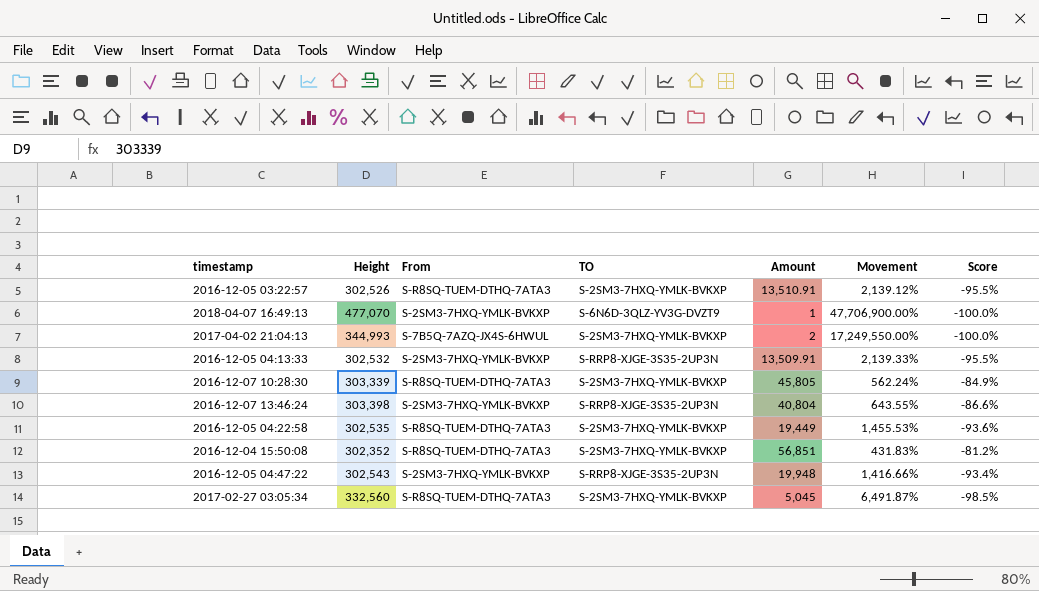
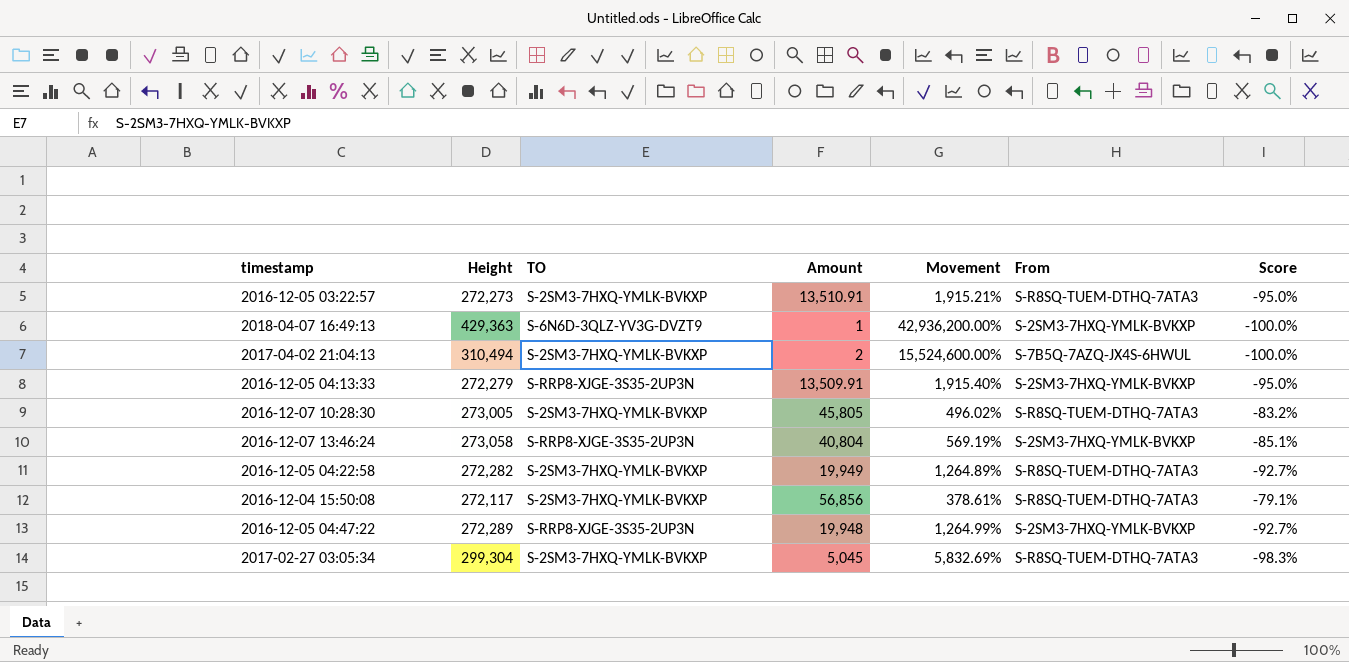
column From | position: 3 -> 6
2016-12-05 03:22:57 | Height: 302,526 -> 272,273
2016-12-05 03:22:57 | Movement: 2,139.12% -> 1,915.21%
2016-12-05 03:22:57 | Score: -95.5% -> -95.0%
2018-04-07 16:49:13 | Height: 477,070 -> 429,363
2018-04-07 16:49:13 | Movement: 47,706,900.00% -> 42,936,200.00%
2017-04-02 21:04:13 | Height: 344,993 -> 310,494
2017-04-02 21:04:13 | Movement: 17,249,550.00% -> 15,524,600.00%
2016-12-05 04:13:33 | Height: 302,532 -> 272,279
2016-12-05 04:13:33 | Movement: 2,139.33% -> 1,915.40%
2016-12-05 04:13:33 | Score: -95.5% -> -95.0%
2016-12-07 10:28:30 | Height: 303,339 -> 273,005
2016-12-07 10:28:30 | Movement: 562.24% -> 496.02%
2016-12-07 10:28:30 | Score: -84.9% -> -83.2%
2016-12-07 13:46:24 | Height: 303,398 -> 273,058
2016-12-07 13:46:24 | Movement: 643.55% -> 569.19%
2016-12-07 13:46:24 | Score: -86.6% -> -85.1%
2016-12-05 04:22:58 | Height: 302,535 -> 272,282
2016-12-05 04:22:58 | Amount: 19,449 -> 19,949
2016-12-05 04:22:58 | Movement: 1,455.53% -> 1,264.89%
2016-12-05 04:22:58 | Score: -93.6% -> -92.7%
2016-12-04 15:50:08 | Height: 302,352 -> 272,117
2016-12-04 15:50:08 | Amount: 56,851 -> 56,856
2016-12-04 15:50:08 | Movement: 431.83% -> 378.61%
2016-12-04 15:50:08 | Score: -81.2% -> -79.1%
2016-12-05 04:47:22 | Height: 302,543 -> 272,289
2016-12-05 04:47:22 | Movement: 1,416.66% -> 1,264.99%
2016-12-05 04:47:22 | Score: -93.4% -> -92.7%
2017-02-27 03:05:34 | Height: 332,560 -> 299,304
2017-02-27 03:05:34 | Movement: 6,491.87% -> 5,832.69%
2017-02-27 03:05:34 | Score: -98.5% -> -98.3%

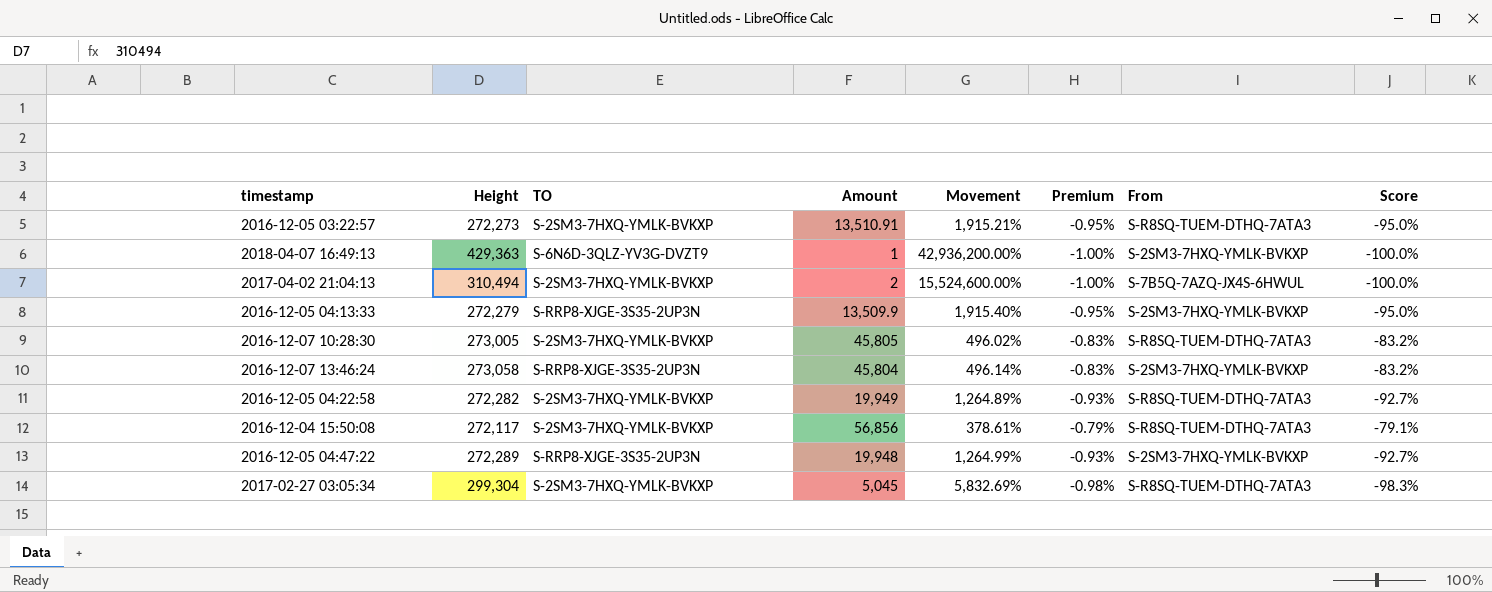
column Premium | formula: none -> [Score] * 0.01
2016-12-05 04:13:33 | Amount: 13,509.91 -> 13,509.9
2016-12-07 13:46:24 | Amount: 40,804 -> 45,804
2016-12-07 13:46:24 | Movement: 569.19% -> 496.14%
2016-12-07 13:46:24 | Score: -85.1% -> -83.2%

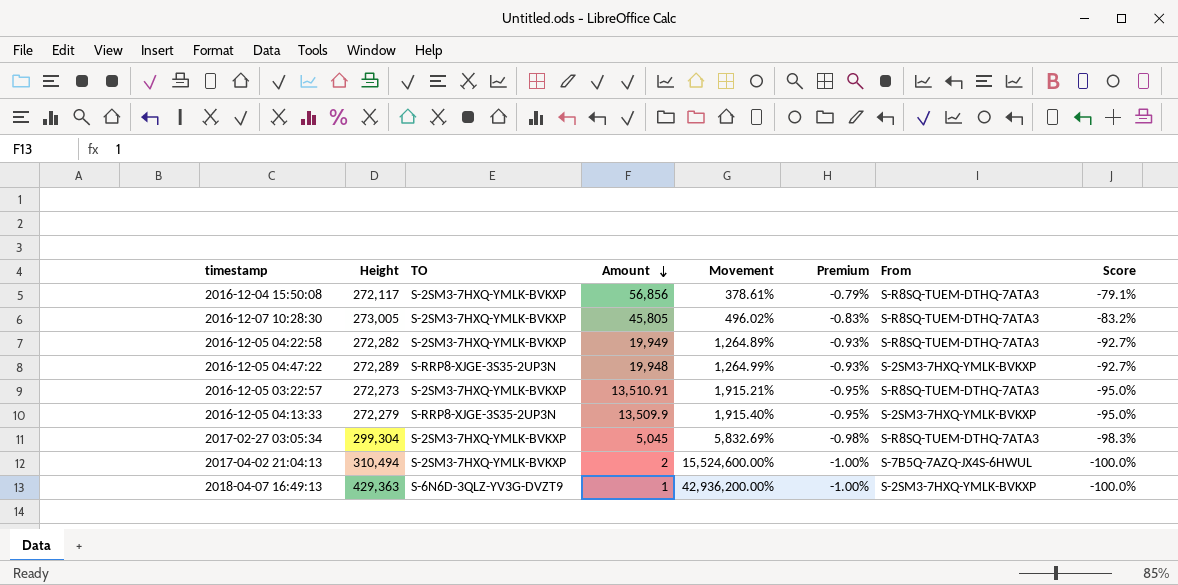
row order: none -> Amount descending
row 2016-12-07 13:46:24: 273,058 | S-RRP8-XJGE-3S35-2UP3N | 45,804 | 496.14% | -0.83% | S-2SM3-7HXQ-YMLK-BVKXP | -83.2% -> none

